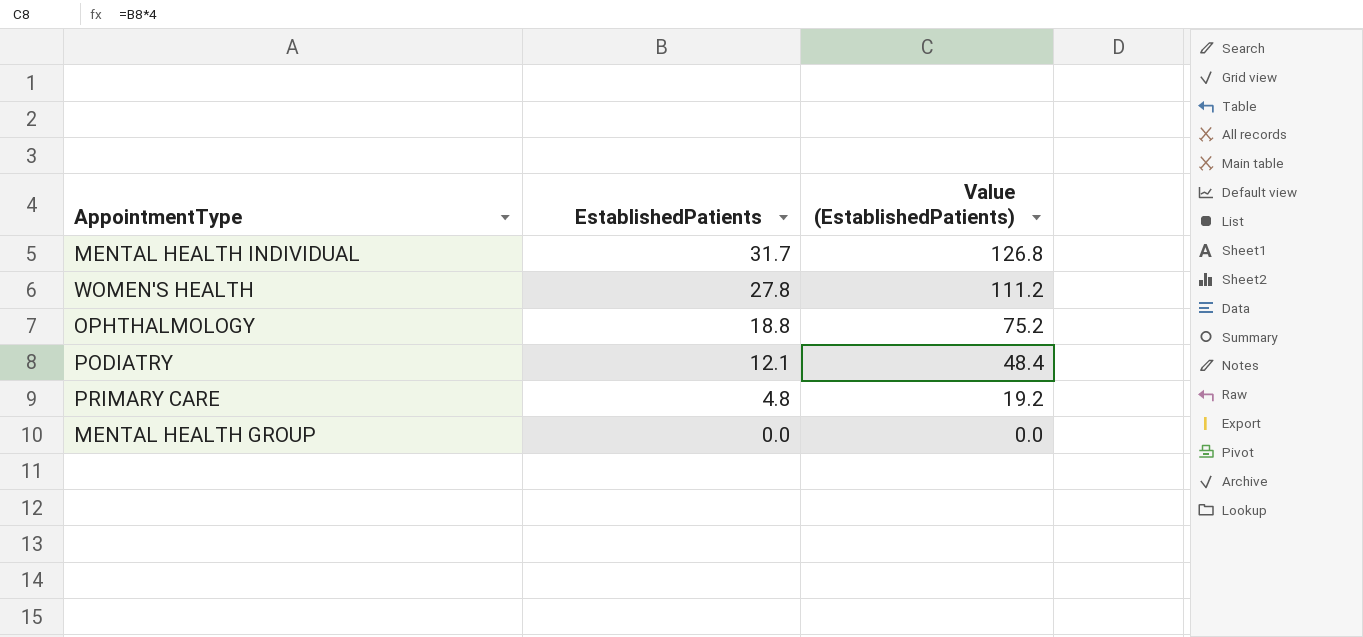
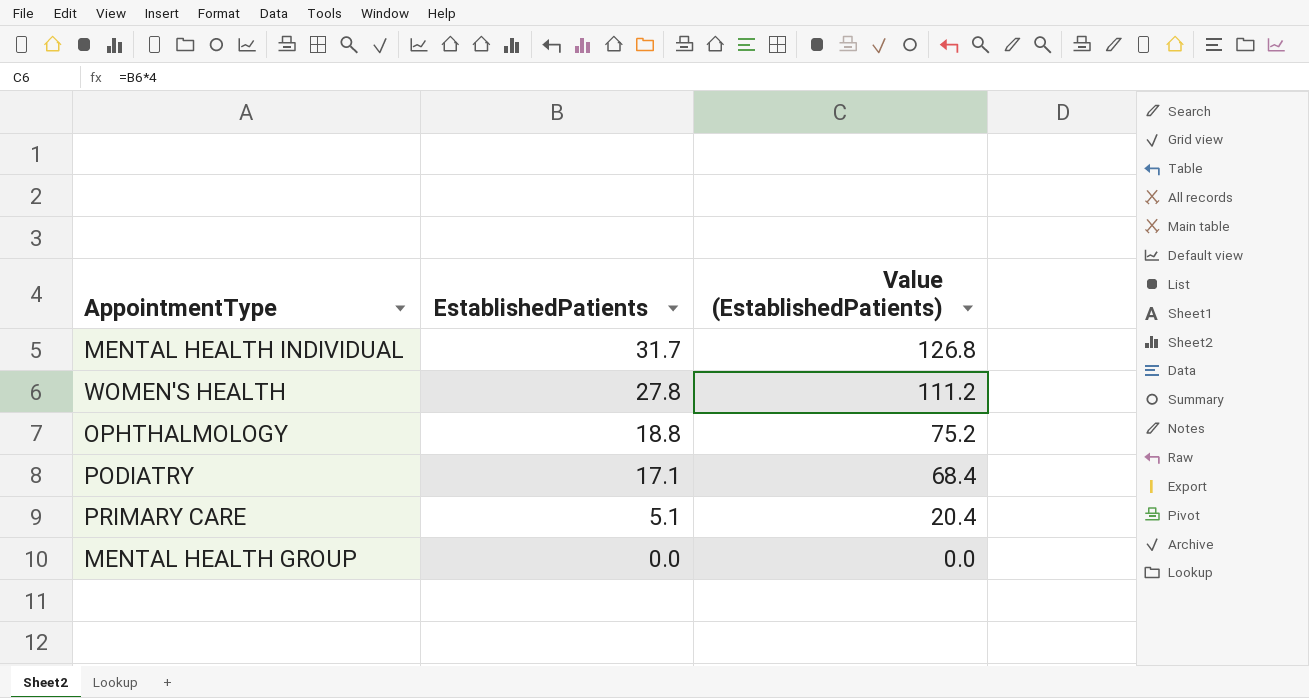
PODIATRY | EstablishedPatients: 12.1 -> 17.1
PODIATRY | Value (EstablishedPatients): 48.4 -> 68.4
PRIMARY CARE | EstablishedPatients: 4.8 -> 5.1
PRIMARY CARE | Value (EstablishedPatients): 19.2 -> 20.4

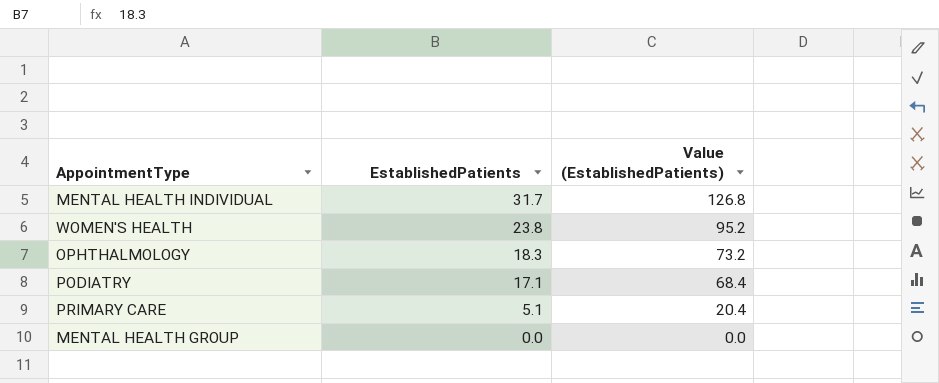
WOMEN'S HEALTH | EstablishedPatients: 27.8 -> 23.8
WOMEN'S HEALTH | Value (EstablishedPatients): 111.2 -> 95.2
OPHTHALMOLOGY | EstablishedPatients: 18.8 -> 18.3
OPHTHALMOLOGY | Value (EstablishedPatients): 75.2 -> 73.2

